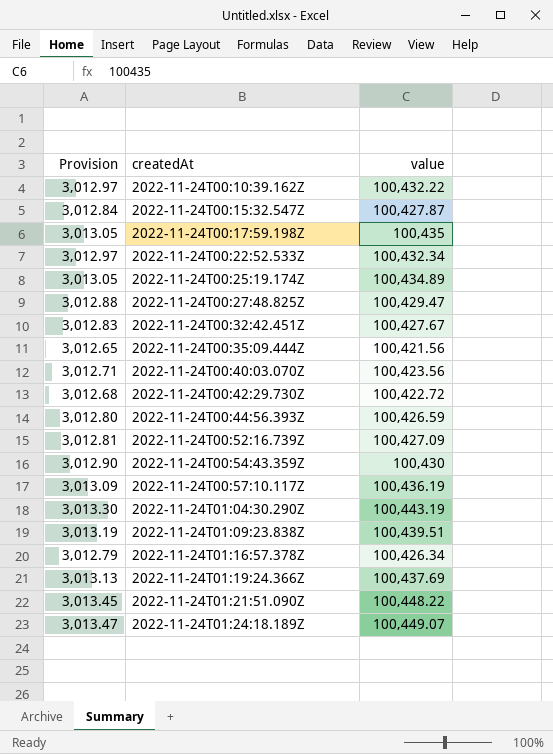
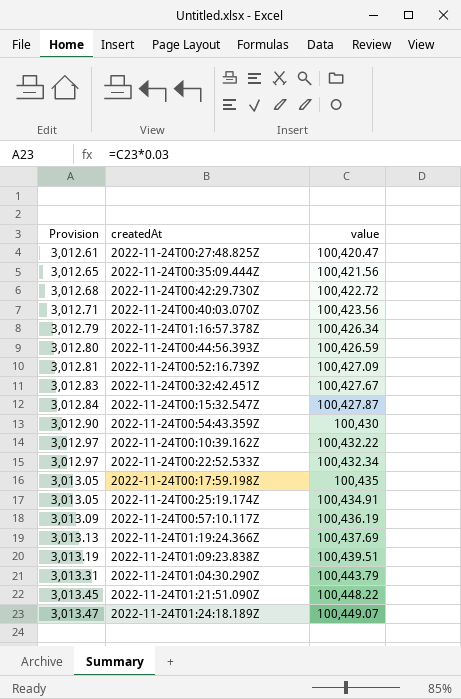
row order: createdAt ascending -> Provision ascending
2022-11-24T00:27:48.825Z | Provision: 3,012.88 -> 3,012.61
2022-11-24T00:27:48.825Z | value: 100,429.47 -> 100,420.47
2022-11-24T00:25:19.174Z | value: 100,434.89 -> 100,434.91
2022-11-24T01:04:30.290Z | Provision: 3,013.30 -> 3,013.31
2022-11-24T01:04:30.290Z | value: 100,443.19 -> 100,443.79

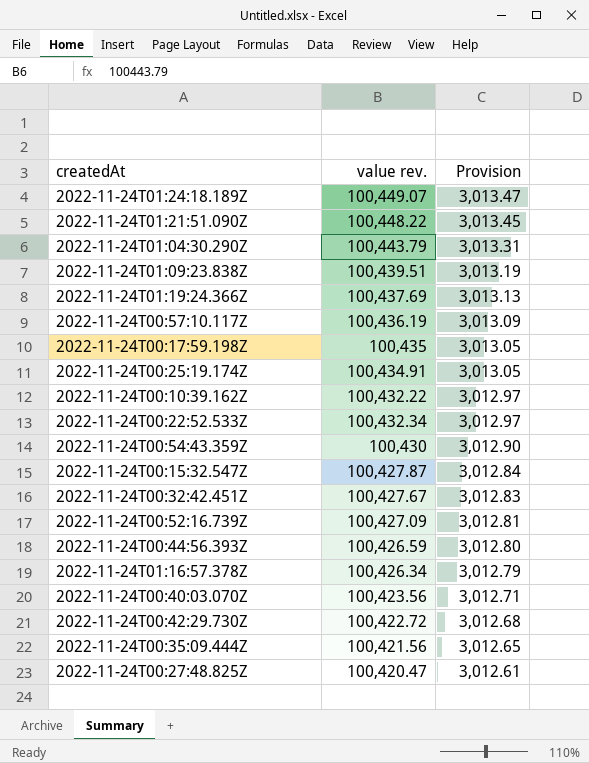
row order: Provision ascending -> Provision descending
column name: value -> value rev.
column Provision | position: 1 -> 3

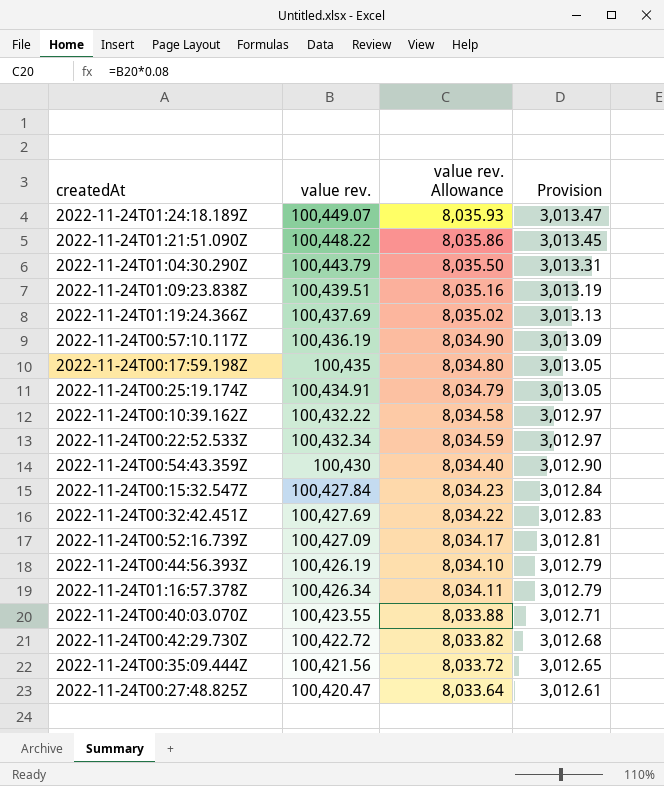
column value rev. Allowance | formula: none -> [value rev.] * 0.08
2022-11-24T00:15:32.547Z | value rev.: 100,427.87 -> 100,427.84
2022-11-24T00:32:42.451Z | value rev.: 100,427.67 -> 100,427.69
2022-11-24T00:44:56.393Z | value rev.: 100,426.59 -> 100,426.19
2022-11-24T00:44:56.393Z | Provision: 3,012.80 -> 3,012.79
2022-11-24T00:40:03.070Z | value rev.: 100,423.56 -> 100,423.55

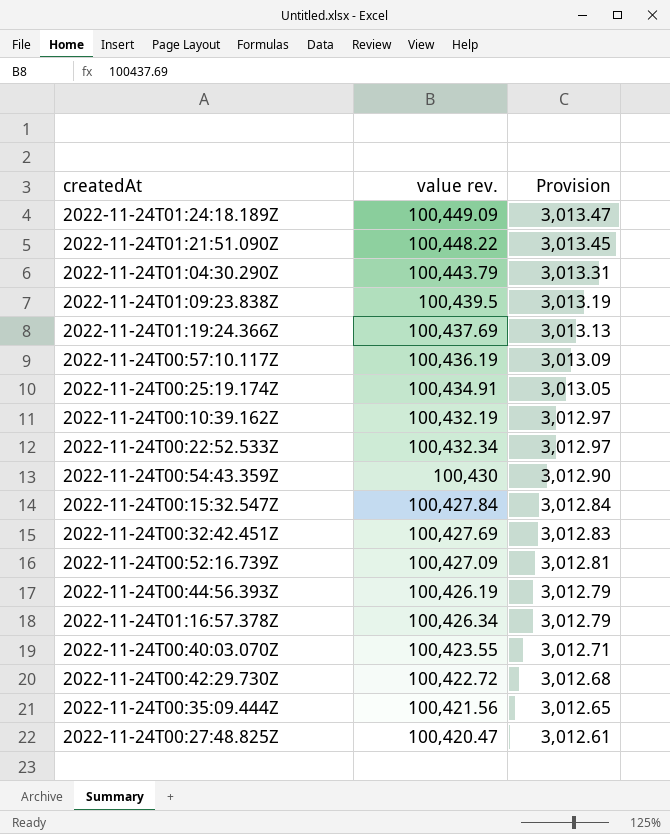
column value rev. Allowance | formula: [value rev.] * 0.08 -> none
row 2022-11-24T00:17:59.198Z: 100,435 | 8,034.80 | 3,013.05 -> none
2022-11-24T01:24:18.189Z | value rev.: 100,449.07 -> 100,449.09
2022-11-24T01:09:23.838Z | value rev.: 100,439.51 -> 100,439.5
2022-11-24T00:10:39.162Z | value rev.: 100,432.22 -> 100,432.19

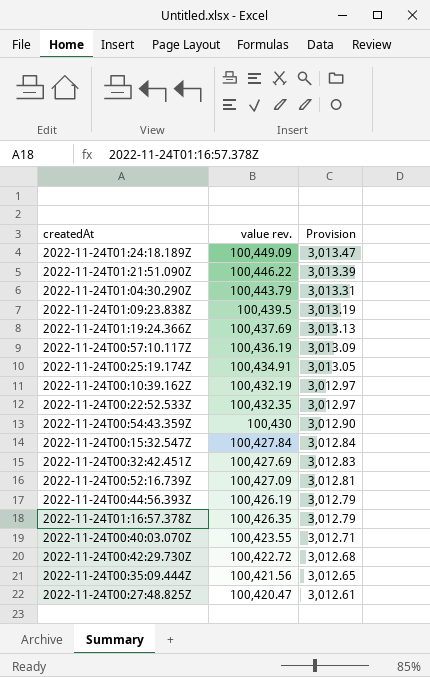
2022-11-24T01:21:51.090Z | value rev.: 100,448.22 -> 100,446.22
2022-11-24T01:21:51.090Z | Provision: 3,013.45 -> 3,013.39
2022-11-24T00:22:52.533Z | value rev.: 100,432.34 -> 100,432.35
2022-11-24T01:16:57.378Z | value rev.: 100,426.34 -> 100,426.35

